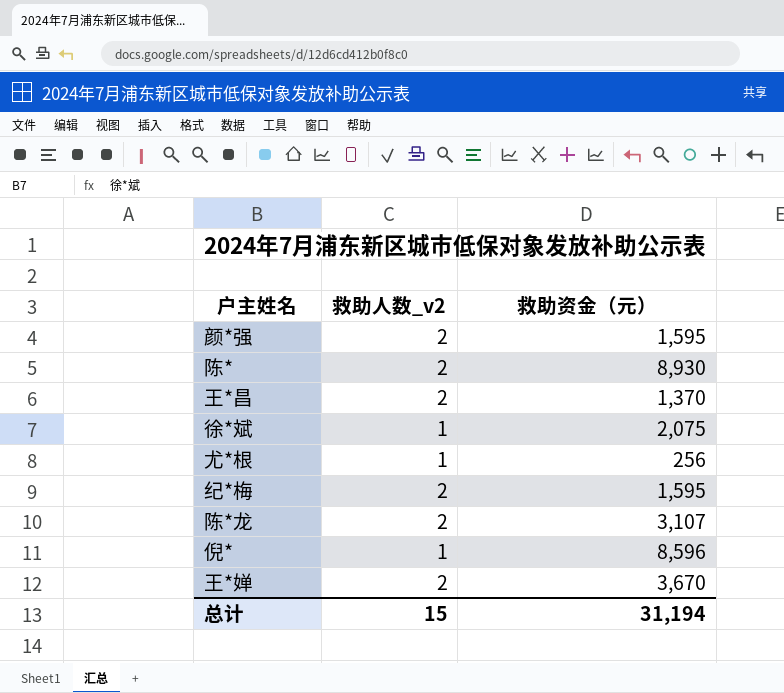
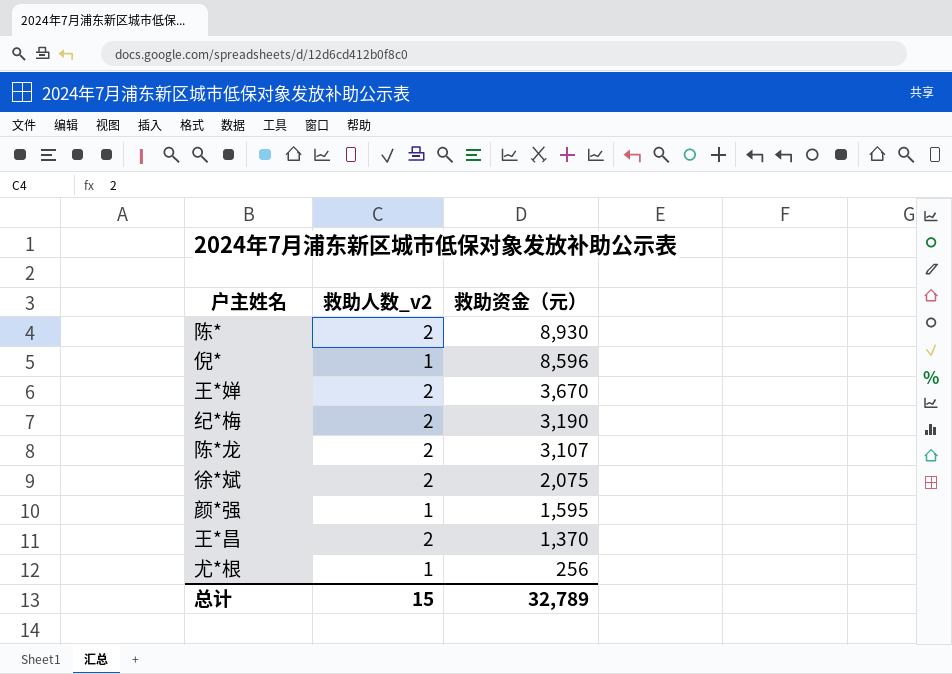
row order: none -> 救助资金（元） descending
纪*梅 | 救助资金（元）: 1,595 -> 3,190
徐*斌 | 救助人数_v2: 1 -> 2
颜*强 | 救助人数_v2: 2 -> 1
总计 | 救助资金（元）: 31,194 -> 32,789

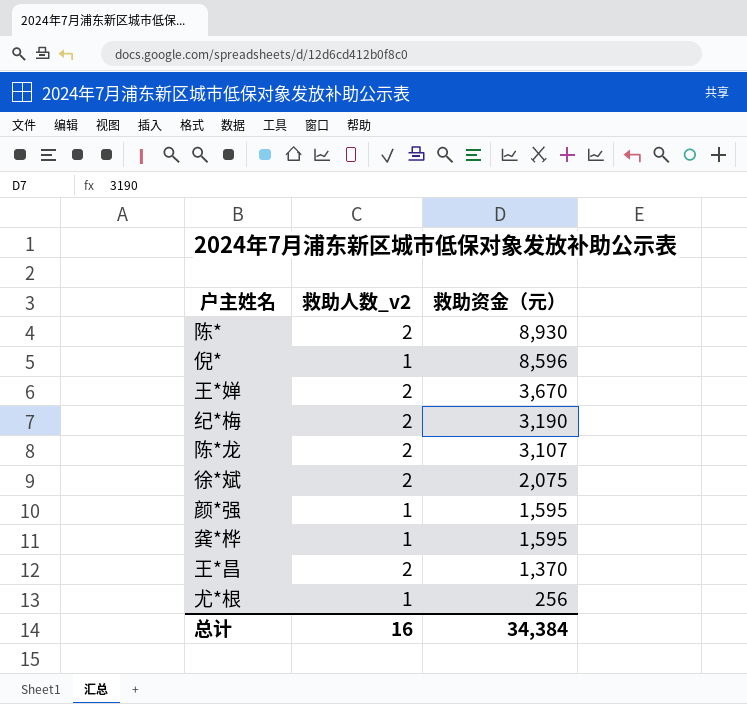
row 龚*桦: none -> 1 | 1,595
总计 | 救助人数_v2: 15 -> 16
总计 | 救助资金（元）: 32,789 -> 34,384

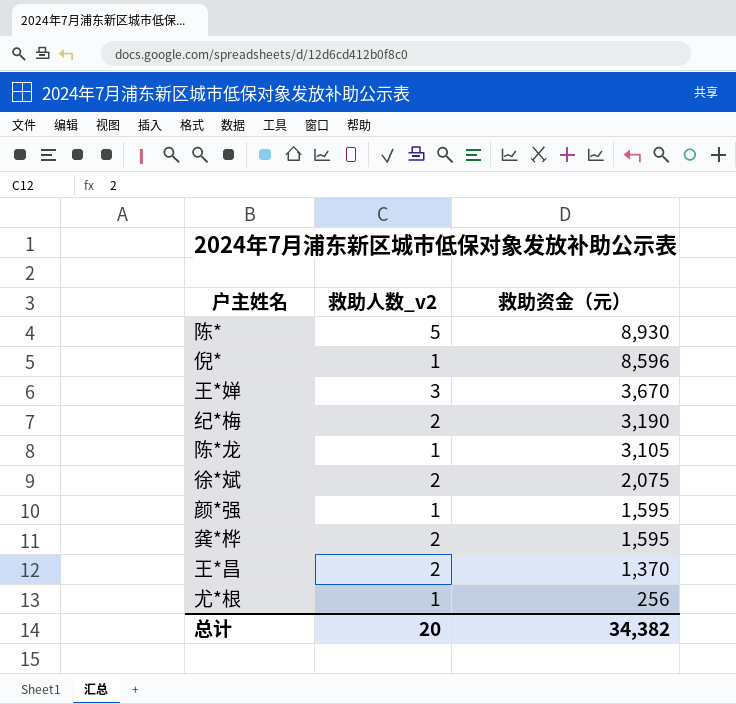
陈* | 救助人数_v2: 2 -> 5
王*婵 | 救助人数_v2: 2 -> 3
陈*龙 | 救助人数_v2: 2 -> 1
陈*龙 | 救助资金（元）: 3,107 -> 3,105
龚*桦 | 救助人数_v2: 1 -> 2
总计 | 救助人数_v2: 16 -> 20
总计 | 救助资金（元）: 34,384 -> 34,382

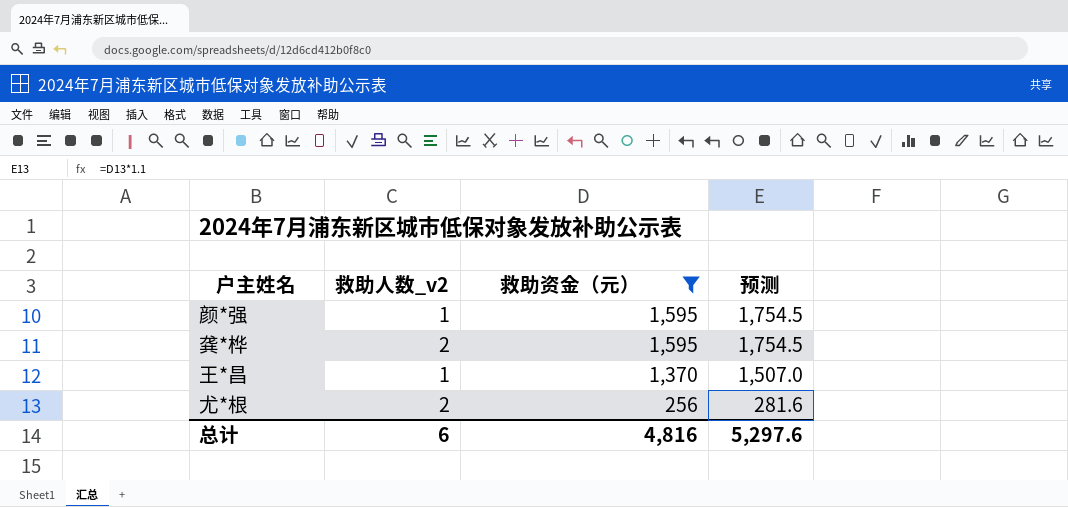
filter: none -> 救助资金（元） <= 1,595
column 预测 | formula: none -> [救助资金（元）] * 1.1
王*昌 | 救助人数_v2: 2 -> 1
尤*根 | 救助人数_v2: 1 -> 2
总计 | 救助人数_v2: 20 -> 6
总计 | 救助资金（元）: 34,382 -> 4,816

